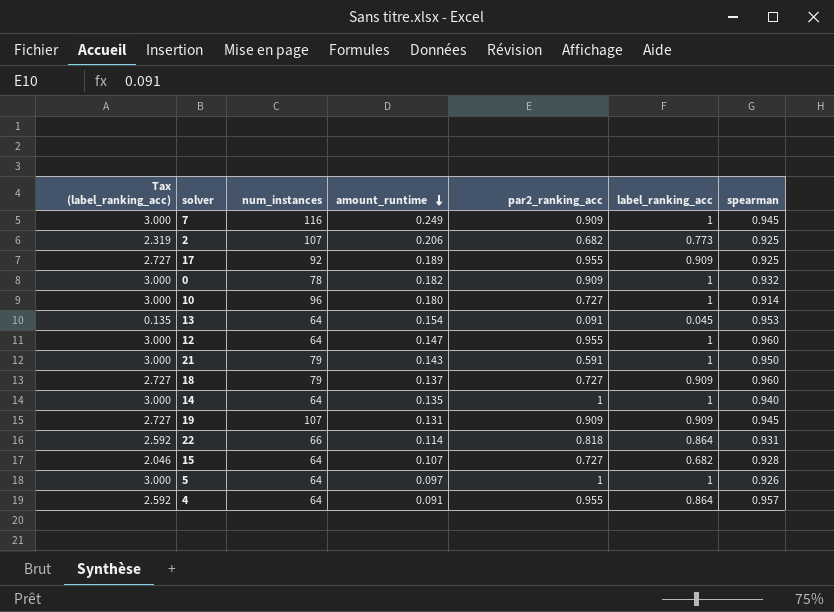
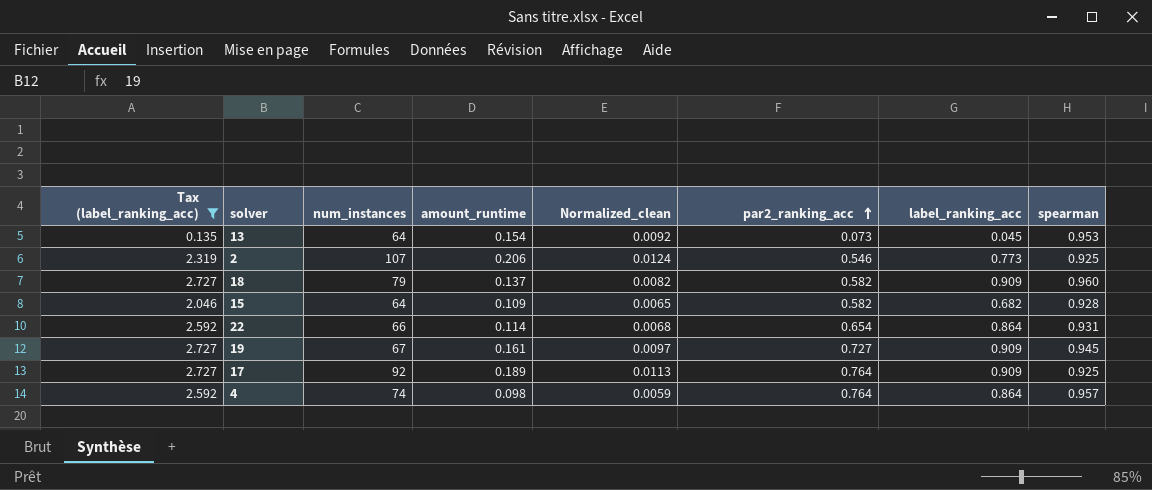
filter: none -> Tax (label_ranking_acc) != 3.000
row order: amount_runtime descending -> par2_ranking_acc ascending
column Normalized_clean | formula: none -> [amount_runtime] * 0.06
13 | par2_ranking_acc: 0.091 -> 0.073
2 | par2_ranking_acc: 0.682 -> 0.546
18 | par2_ranking_acc: 0.727 -> 0.582
15 | amount_runtime: 0.107 -> 0.109
15 | par2_ranking_acc: 0.727 -> 0.582
22 | par2_ranking_acc: 0.818 -> 0.654
19 | num_instances: 107 -> 67
19 | amount_runtime: 0.131 -> 0.161
19 | par2_ranking_acc: 0.909 -> 0.727
17 | par2_ranking_acc: 0.955 -> 0.764
4 | num_instances: 64 -> 74
4 | amount_runtime: 0.091 -> 0.098
4 | par2_ranking_acc: 0.955 -> 0.764

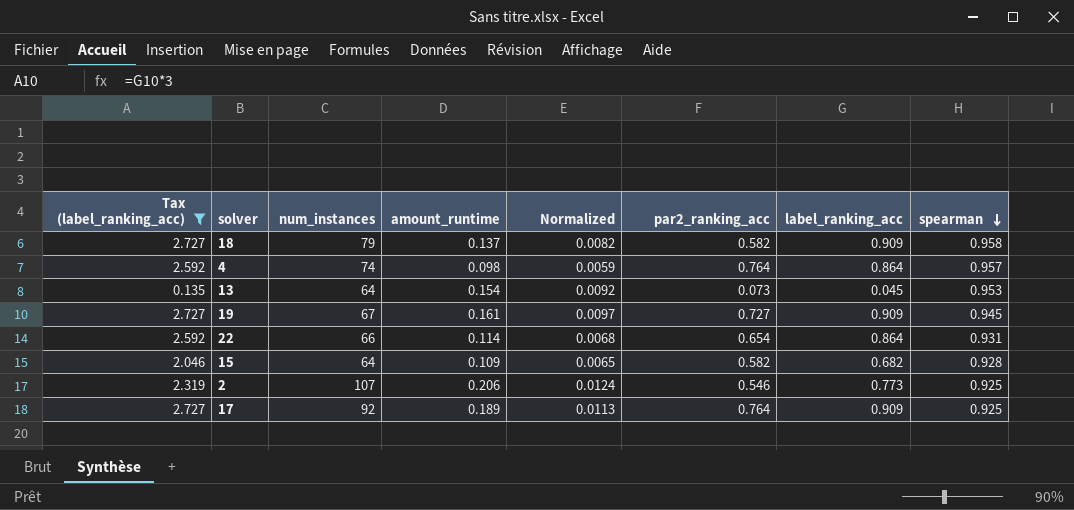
row order: par2_ranking_acc ascending -> spearman descending
column name: Normalized_clean -> Normalized
18 | spearman: 0.960 -> 0.958

